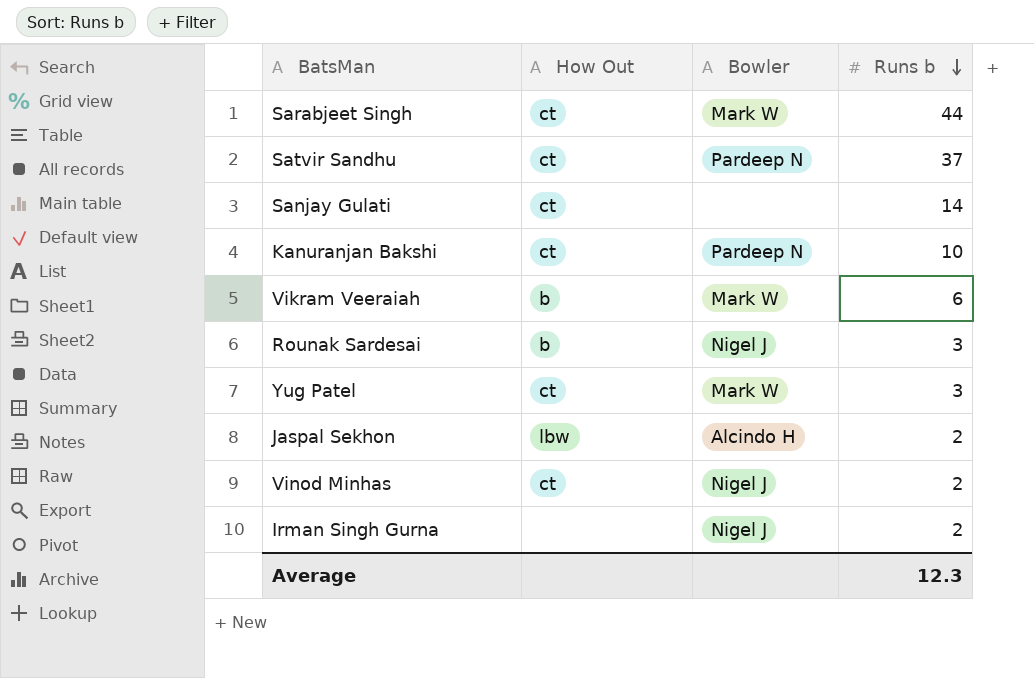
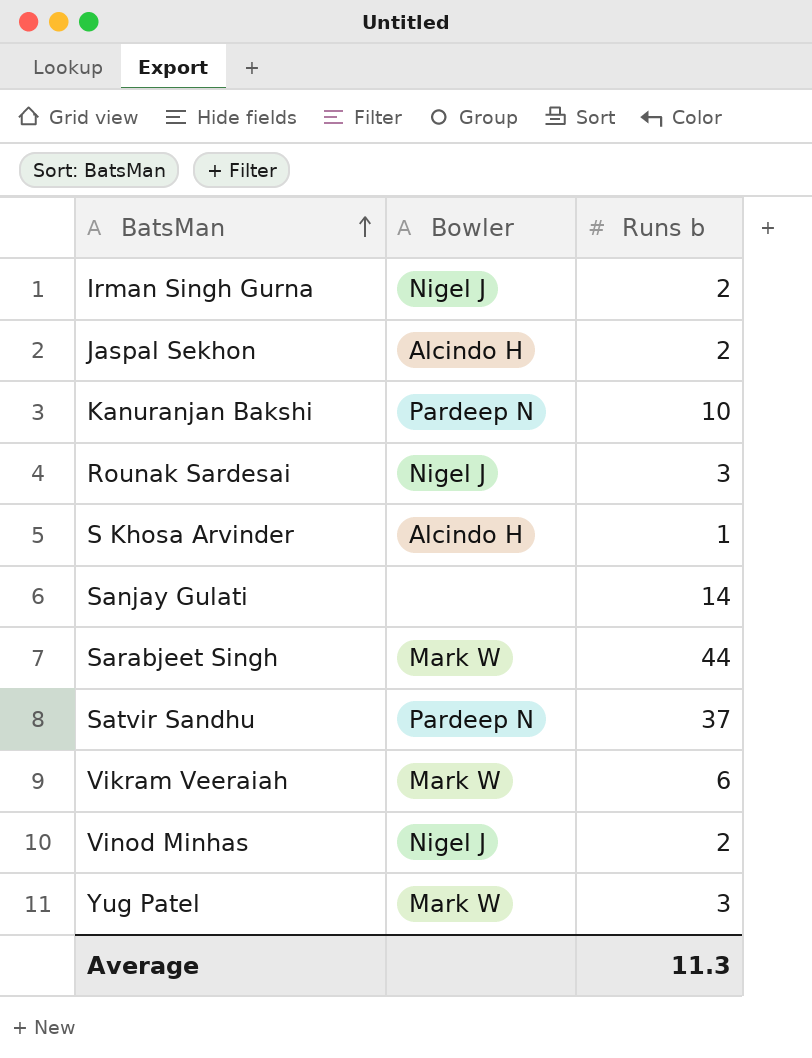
row order: Runs b descending -> BatsMan ascending
column How Out | position: 2 -> none
row S Khosa Arvinder: none -> Alcindo H | 1
Average | Runs b: 12.3 -> 11.3

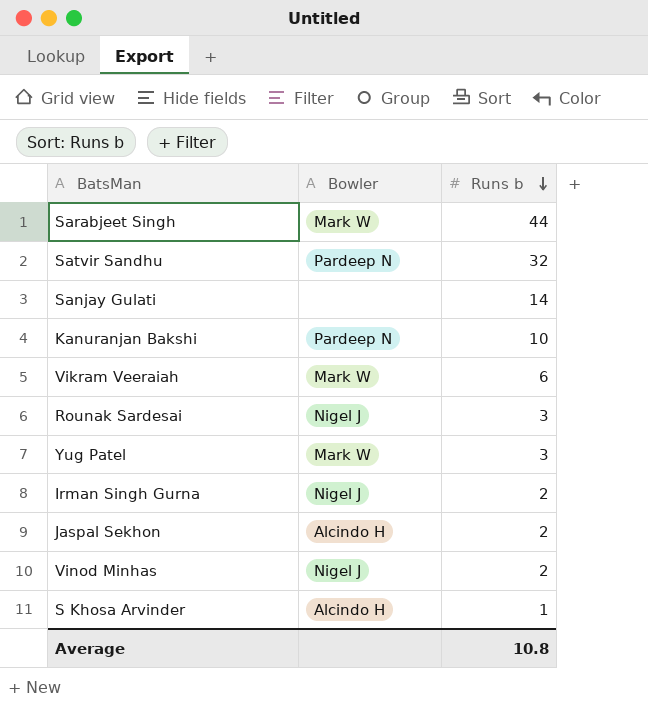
row order: BatsMan ascending -> Runs b descending
Satvir Sandhu | Runs b: 37 -> 32
Average | Runs b: 11.3 -> 10.8

